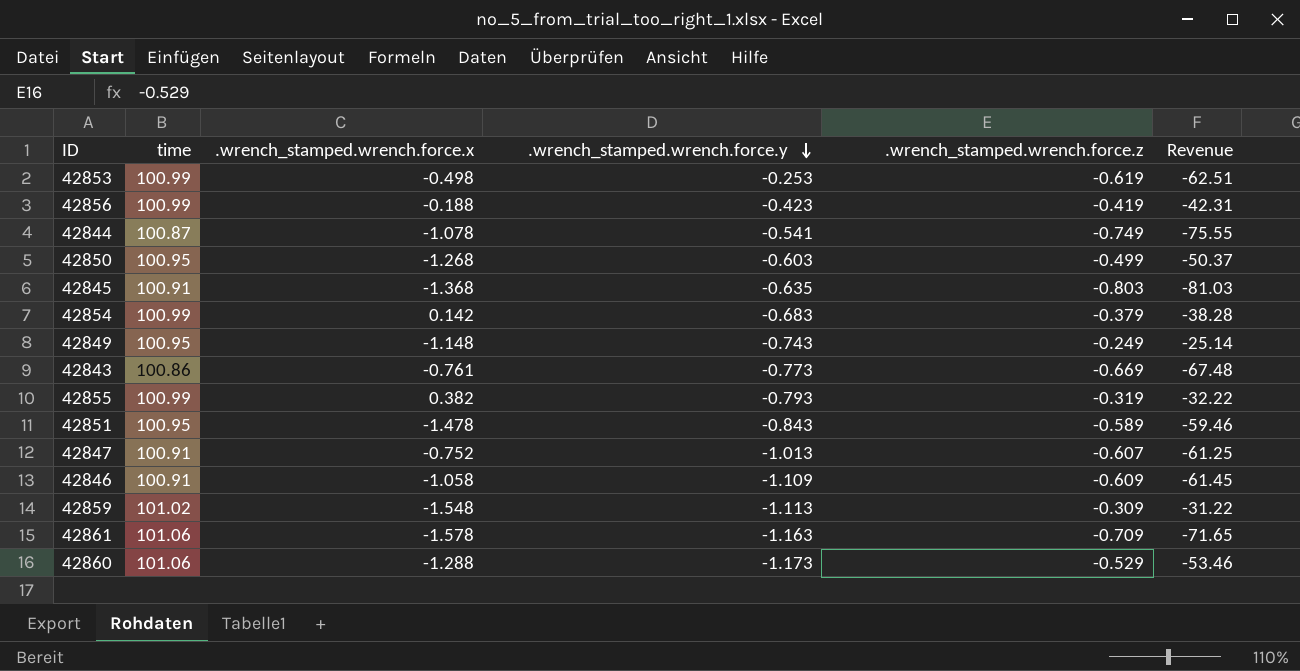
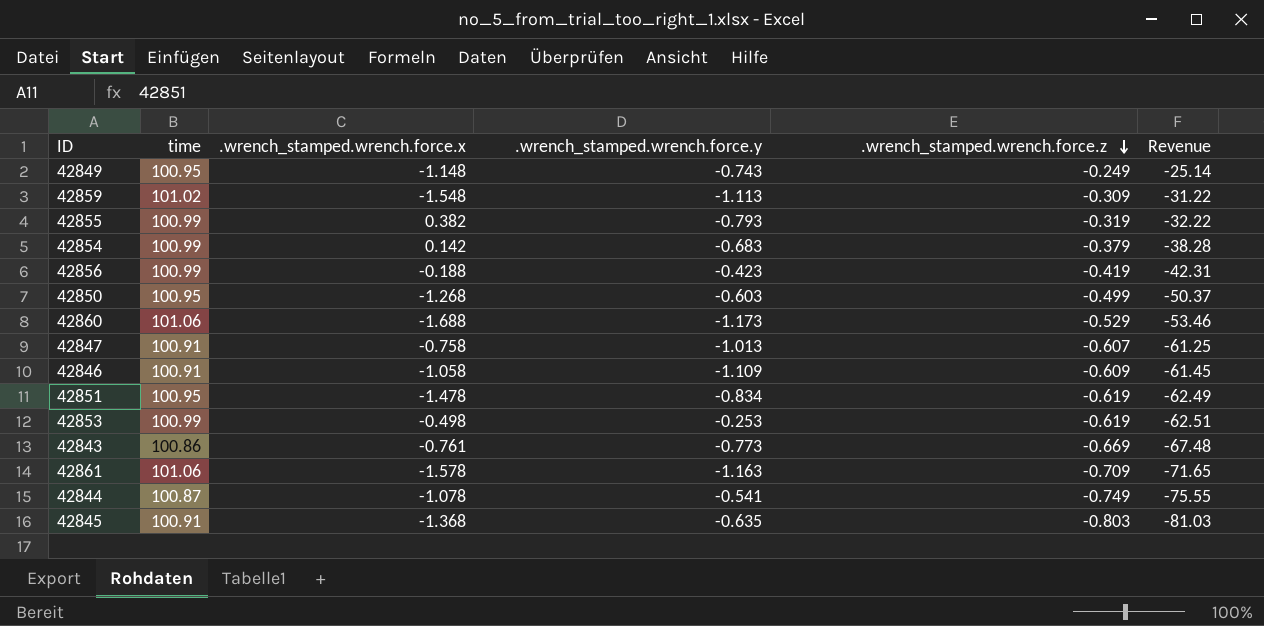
row order: .wrench_stamped.wrench.force.y descending -> .wrench_stamped.wrench.force.z descending
42860 | .wrench_stamped.wrench.force.x: -1.288 -> -1.688
42847 | .wrench_stamped.wrench.force.x: -0.752 -> -0.758
42851 | .wrench_stamped.wrench.force.y: -0.843 -> -0.834
42851 | .wrench_stamped.wrench.force.z: -0.589 -> -0.619
42851 | Revenue: -59.46 -> -62.49

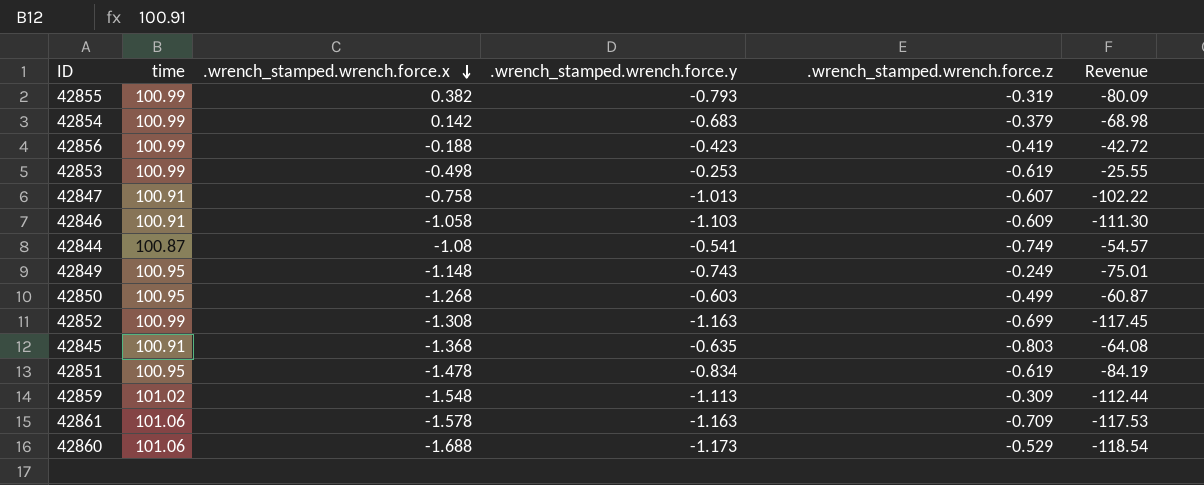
row order: .wrench_stamped.wrench.force.z descending -> .wrench_stamped.wrench.force.x descending
column Revenue | formula: [time] * [.wrench_stamped.wrench.force.z] -> [time] * [.wrench_stamped.wrench.force.y]
row 42843: 100.86 | -0.761 | -0.773 | -0.669 | -67.48 -> none
42846 | .wrench_stamped.wrench.force.y: -1.109 -> -1.103
42844 | .wrench_stamped.wrench.force.x: -1.078 -> -1.08
row 42852: none -> 100.99 | -1.308 | -1.163 | -0.699 | -117.45

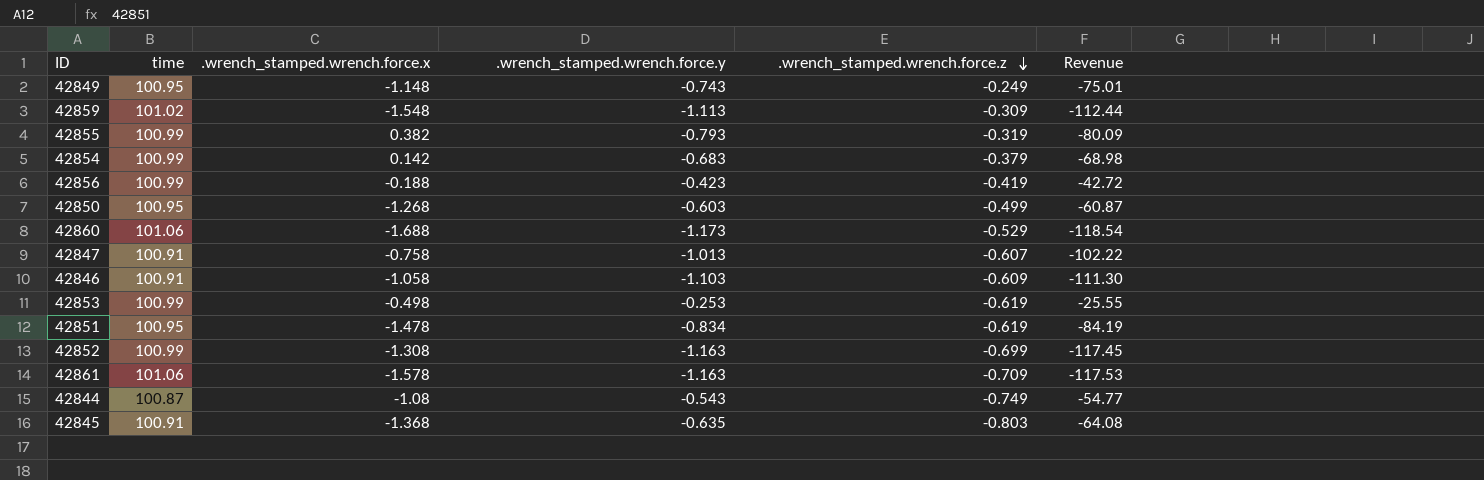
row order: .wrench_stamped.wrench.force.x descending -> .wrench_stamped.wrench.force.z descending
42844 | .wrench_stamped.wrench.force.y: -0.541 -> -0.543
42844 | Revenue: -54.57 -> -54.77

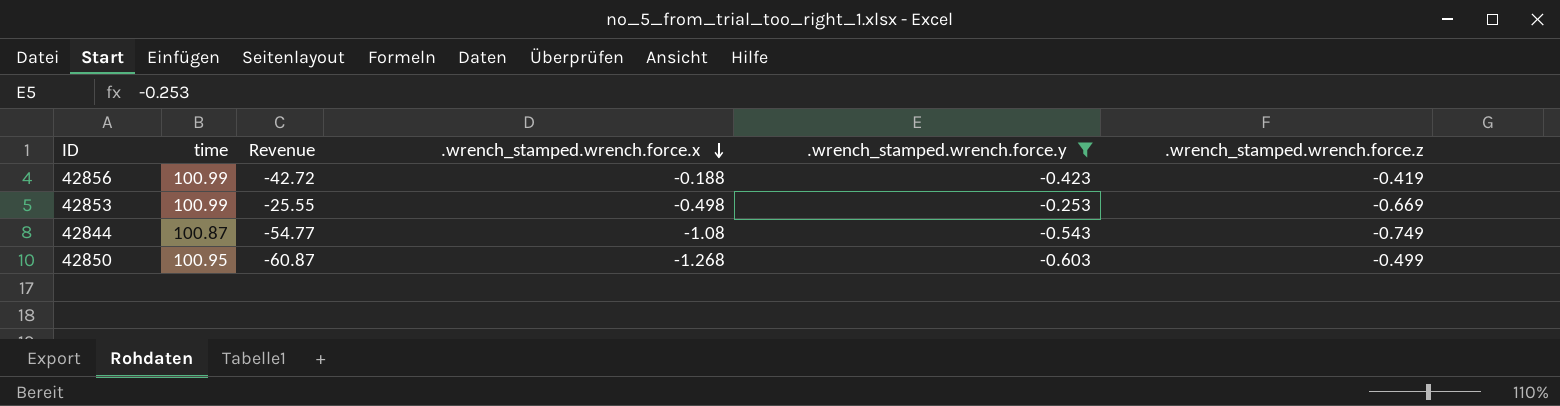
filter: none -> .wrench_stamped.wrench.force.y >= -0.603
row order: .wrench_stamped.wrench.force.z descending -> .wrench_stamped.wrench.force.x descending
column Revenue | position: 6 -> 3
42853 | .wrench_stamped.wrench.force.z: -0.619 -> -0.669

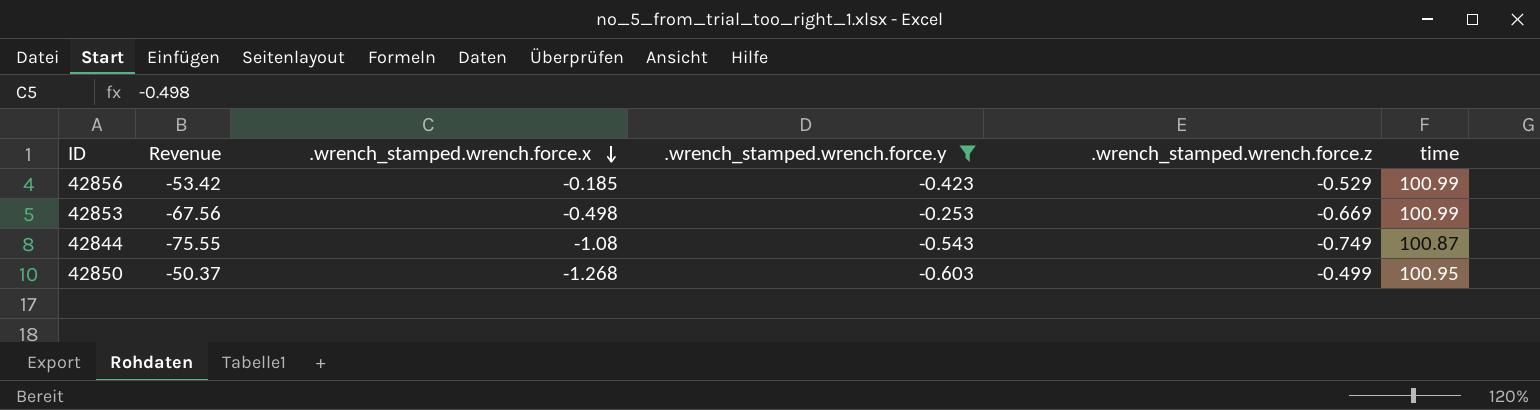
column Revenue | formula: [time] * [.wrench_stamped.wrench.force.y] -> [.wrench_stamped.wrench.force.z] * [time]
column time | position: 2 -> 6
42856 | .wrench_stamped.wrench.force.x: -0.188 -> -0.185
42856 | .wrench_stamped.wrench.force.z: -0.419 -> -0.529

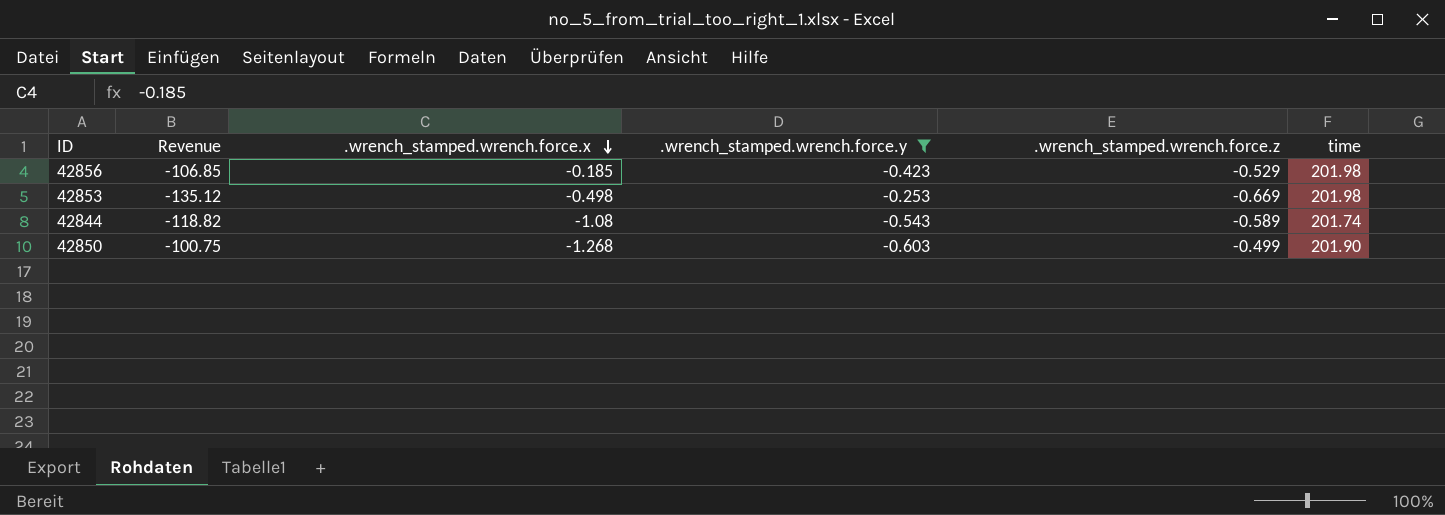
42856 | Revenue: -53.42 -> -106.85
42856 | time: 100.99 -> 201.98
42853 | Revenue: -67.56 -> -135.12
42853 | time: 100.99 -> 201.98
42844 | Revenue: -75.55 -> -118.82
42844 | .wrench_stamped.wrench.force.z: -0.749 -> -0.589
42844 | time: 100.87 -> 201.74
42850 | Revenue: -50.37 -> -100.75
42850 | time: 100.95 -> 201.90

